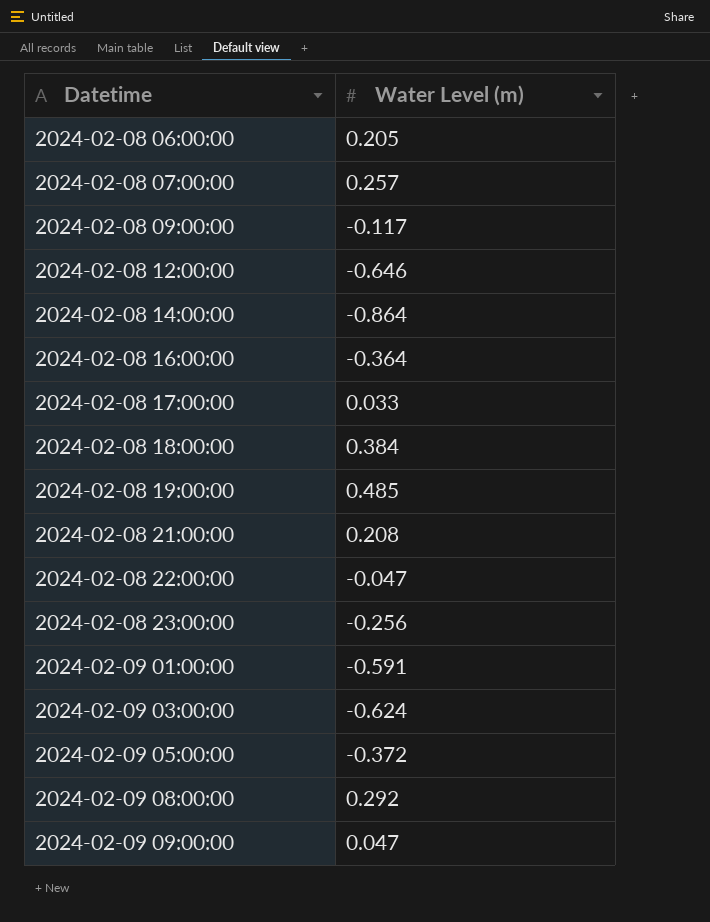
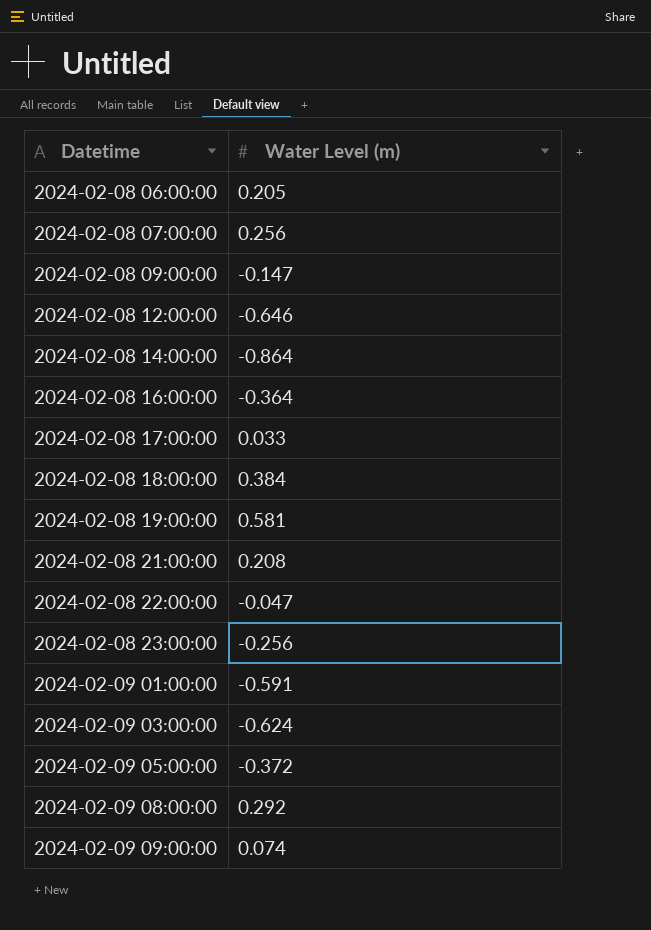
2024-02-08 07:00:00 | Water Level (m): 0.257 -> 0.256
2024-02-08 09:00:00 | Water Level (m): -0.117 -> -0.147
2024-02-08 19:00:00 | Water Level (m): 0.485 -> 0.581
2024-02-09 09:00:00 | Water Level (m): 0.047 -> 0.074

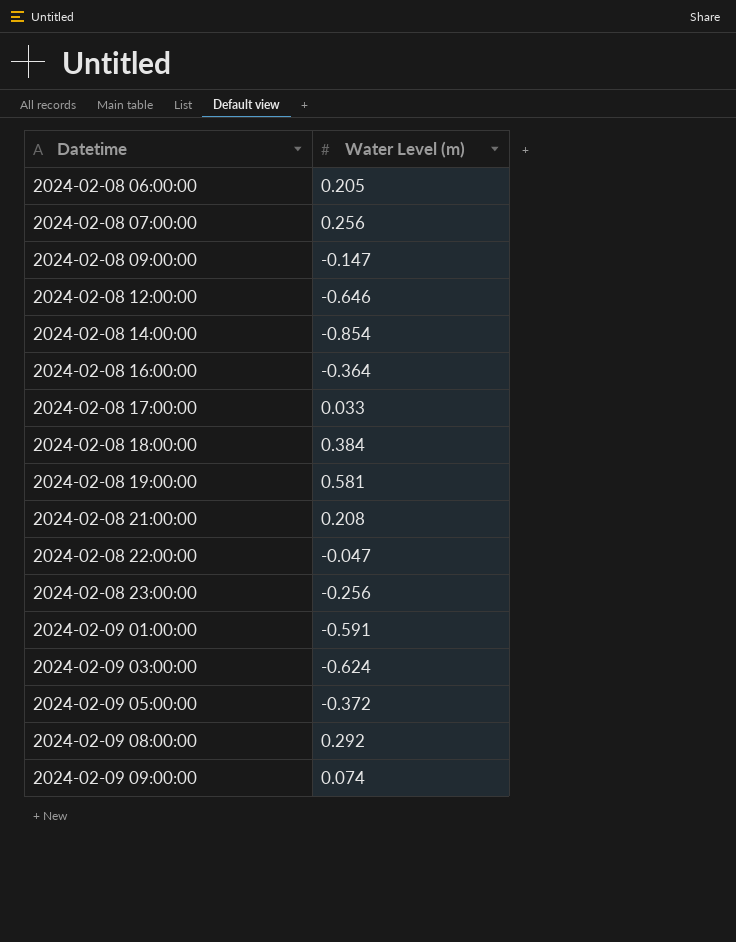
2024-02-08 14:00:00 | Water Level (m): -0.864 -> -0.854

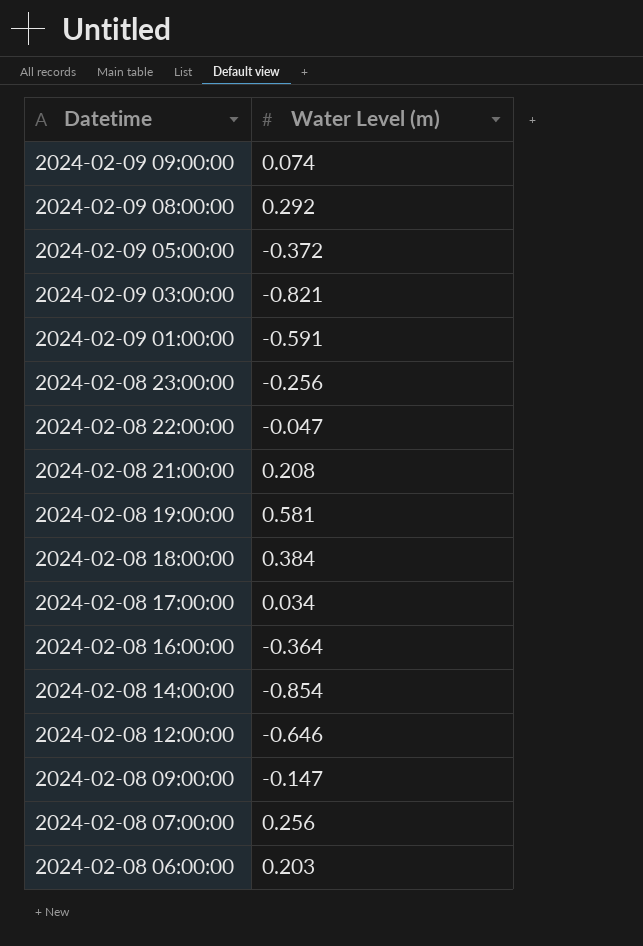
row order: Datetime ascending -> Datetime descending
2024-02-09 03:00:00 | Water Level (m): -0.624 -> -0.821
2024-02-08 17:00:00 | Water Level (m): 0.033 -> 0.034
2024-02-08 06:00:00 | Water Level (m): 0.205 -> 0.203

